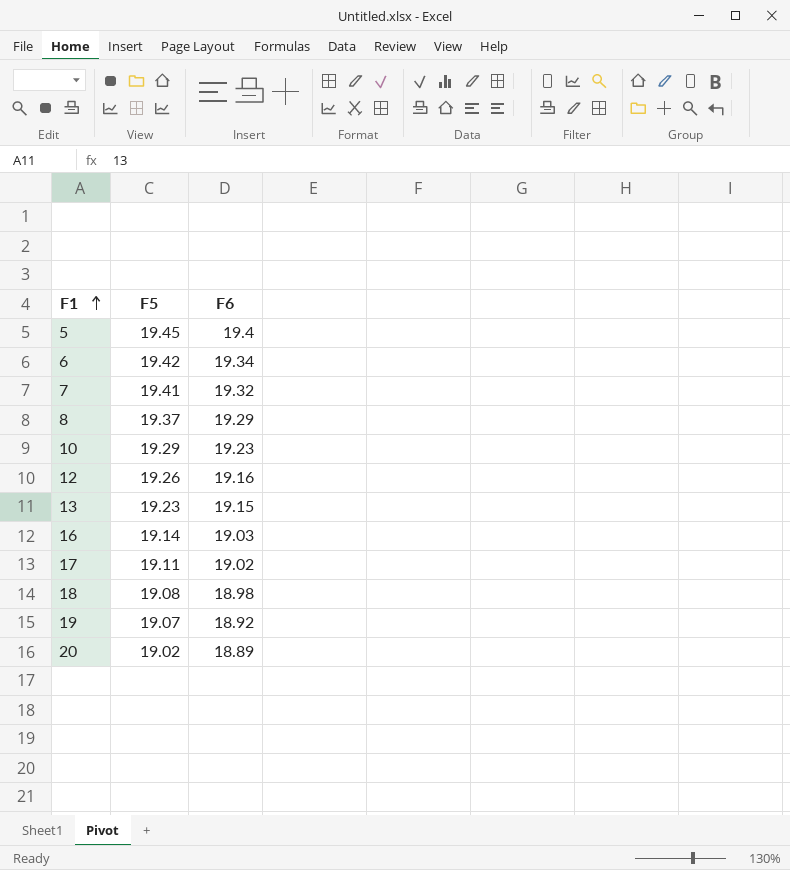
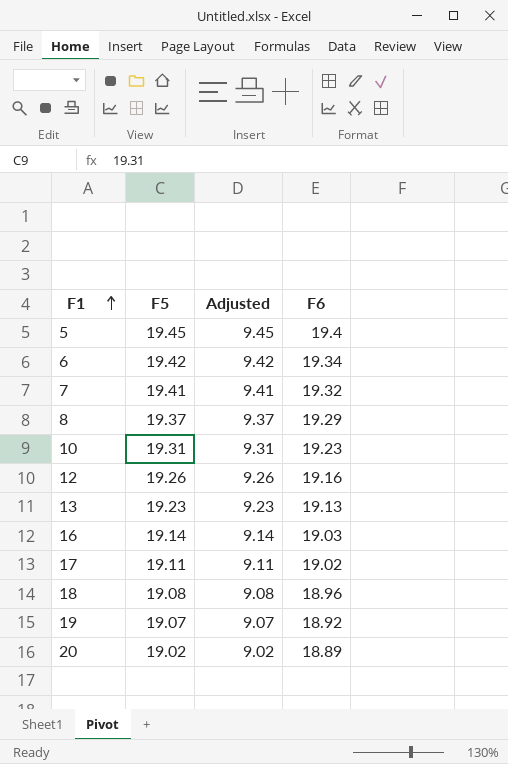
column Adjusted | formula: none -> [F5] - 10
10 | F5: 19.29 -> 19.31
13 | F6: 19.15 -> 19.13
18 | F6: 18.98 -> 18.96

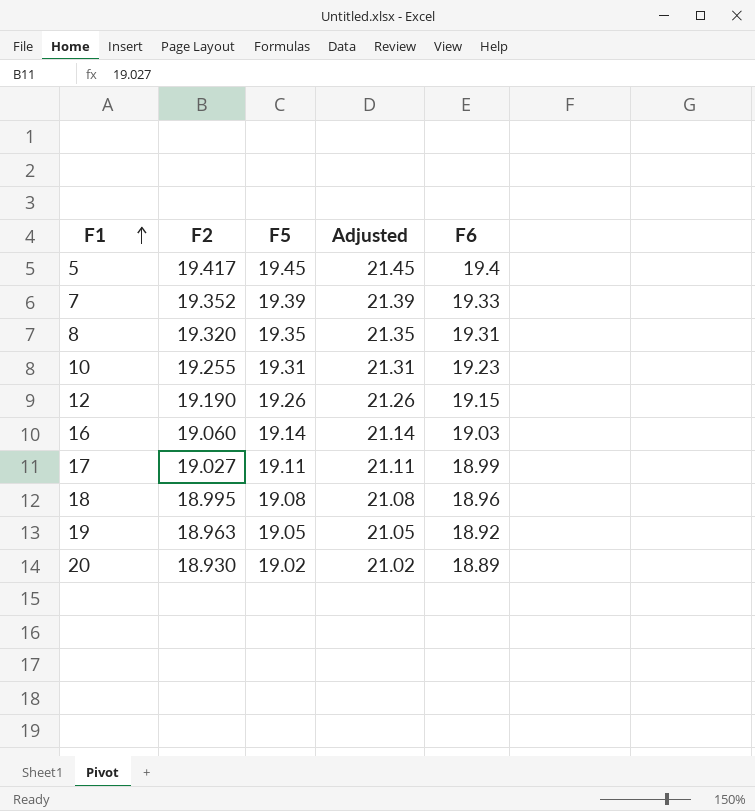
column F2 | position: none -> 2
column Adjusted | formula: [F5] - 10 -> [F5] + 2
row 6: 19.42 | 9.42 | 19.34 -> none
row 13: 19.23 | 9.23 | 19.13 -> none
7 | F5: 19.41 -> 19.39
7 | F6: 19.32 -> 19.33
8 | F5: 19.37 -> 19.35
8 | F6: 19.29 -> 19.31
12 | F6: 19.16 -> 19.15
17 | F6: 19.02 -> 18.99
19 | F5: 19.07 -> 19.05

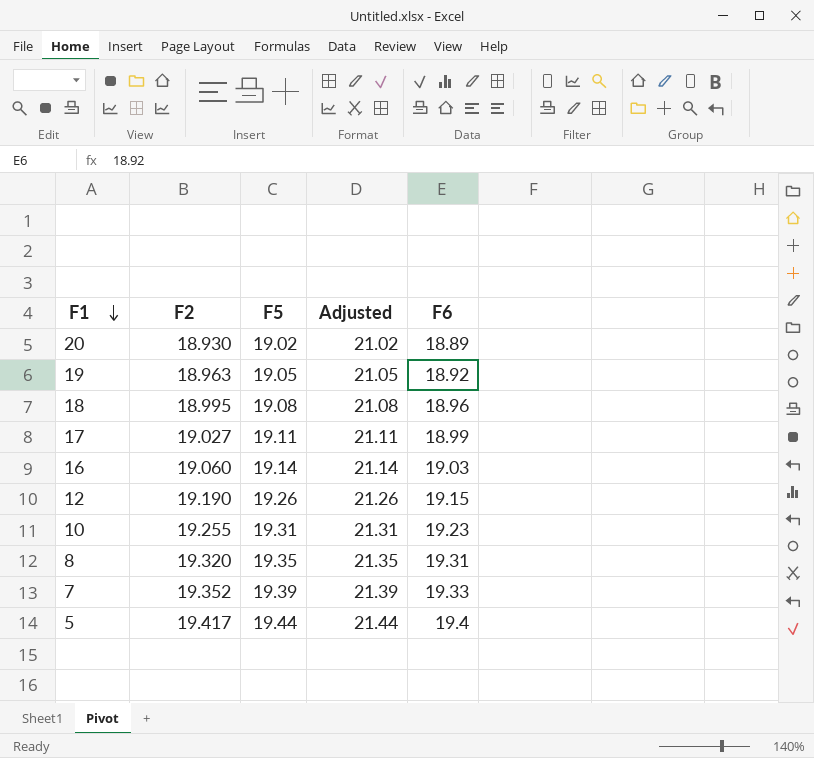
row order: F1 ascending -> F1 descending
5 | F5: 19.45 -> 19.44
5 | Adjusted: 21.45 -> 21.44

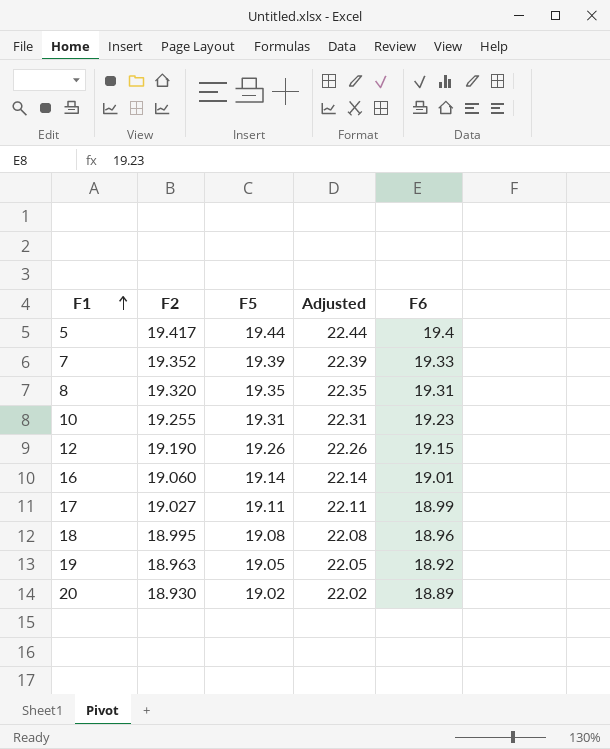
row order: F1 descending -> F1 ascending
column Adjusted | formula: [F5] + 2 -> [F5] + 3
16 | F6: 19.03 -> 19.01

